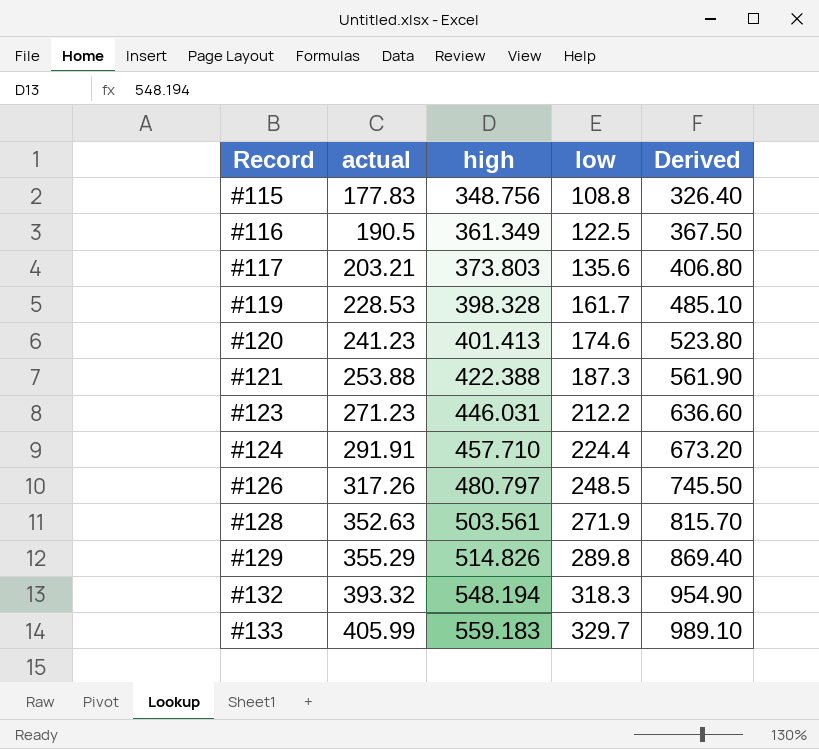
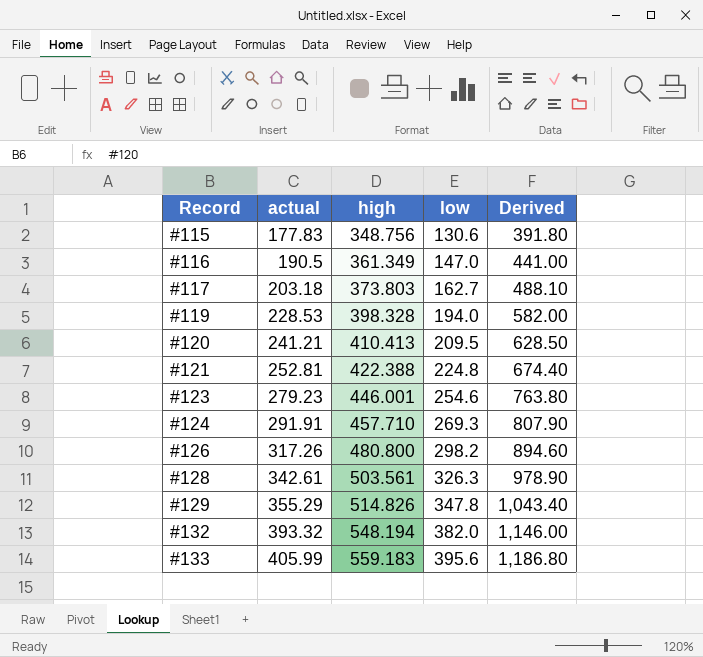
#115 | low: 108.8 -> 130.6
#115 | Derived: 326.40 -> 391.80
#116 | low: 122.5 -> 147.0
#116 | Derived: 367.50 -> 441.00
#117 | actual: 203.21 -> 203.18
#117 | low: 135.6 -> 162.7
#117 | Derived: 406.80 -> 488.10
#119 | low: 161.7 -> 194.0
#119 | Derived: 485.10 -> 582.00
#120 | actual: 241.23 -> 241.21
#120 | high: 401.413 -> 410.413
#120 | low: 174.6 -> 209.5
#120 | Derived: 523.80 -> 628.50
#121 | actual: 253.88 -> 252.81
#121 | low: 187.3 -> 224.8
#121 | Derived: 561.90 -> 674.40
#123 | actual: 271.23 -> 279.23
#123 | high: 446.031 -> 446.001
#123 | low: 212.2 -> 254.6
#123 | Derived: 636.60 -> 763.80
#124 | low: 224.4 -> 269.3
#124 | Derived: 673.20 -> 807.90
#126 | high: 480.797 -> 480.800
#126 | low: 248.5 -> 298.2
#126 | Derived: 745.50 -> 894.60
#128 | actual: 352.63 -> 342.61
#128 | low: 271.9 -> 326.3
#128 | Derived: 815.70 -> 978.90
#129 | low: 289.8 -> 347.8
#129 | Derived: 869.40 -> 1,043.40
#132 | low: 318.3 -> 382.0
#132 | Derived: 954.90 -> 1,146.00
#133 | low: 329.7 -> 395.6
#133 | Derived: 989.10 -> 1,186.80

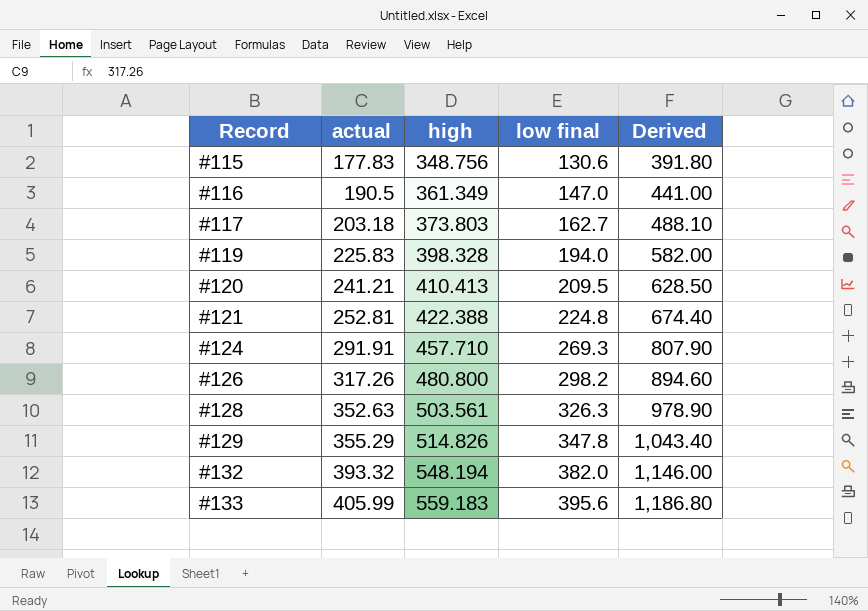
column name: low -> low final
row #123: 279.23 | 446.001 | 254.6 | 763.80 -> none
#119 | actual: 228.53 -> 225.83
#128 | actual: 342.61 -> 352.63

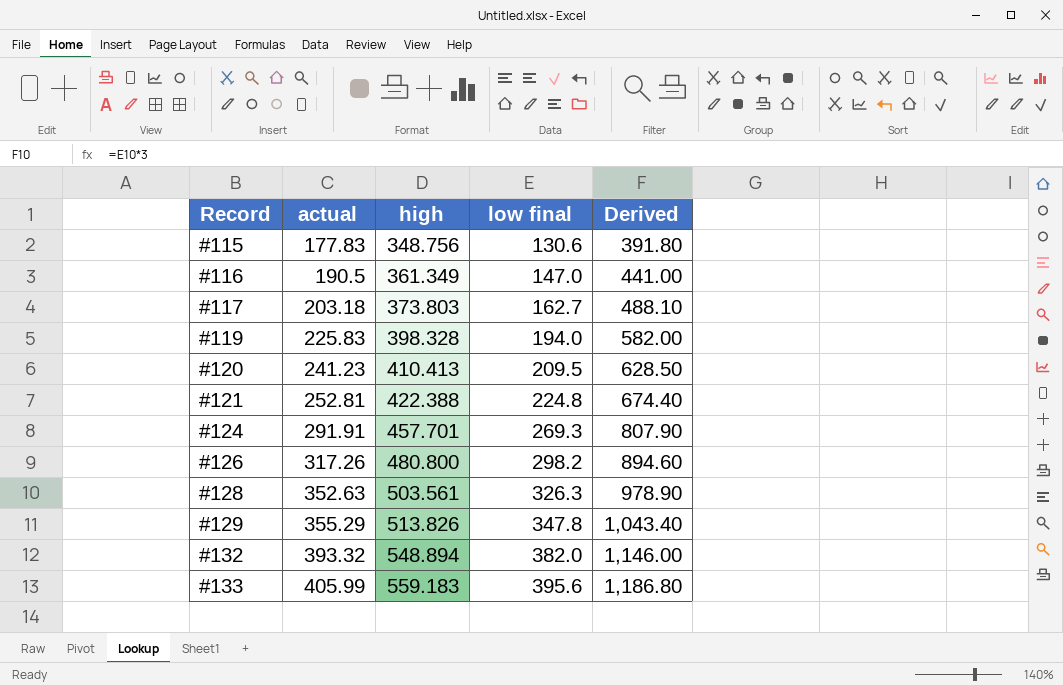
#120 | actual: 241.21 -> 241.23
#124 | high: 457.710 -> 457.701
#129 | high: 514.826 -> 513.826
#132 | high: 548.194 -> 548.894

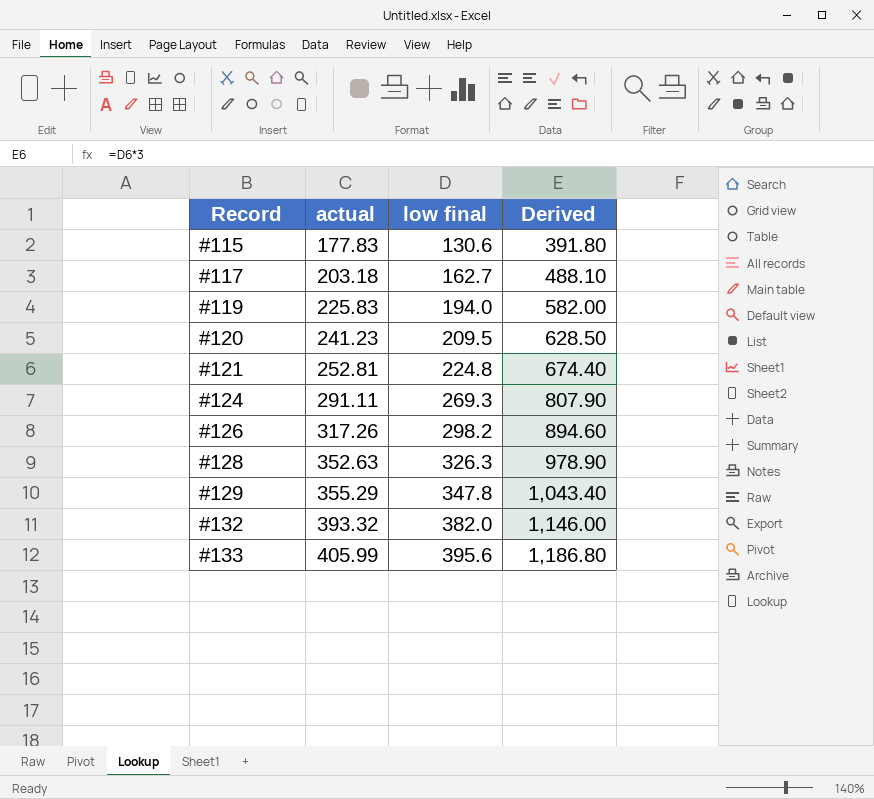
column high | position: 3 -> none
row #116: 190.5 | 361.349 | 147.0 | 441.00 -> none
#124 | actual: 291.91 -> 291.11

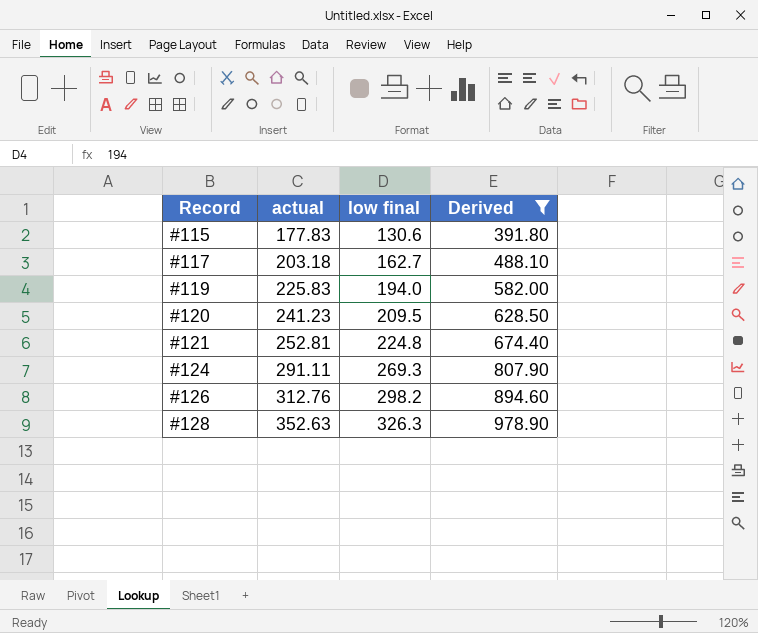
filter: none -> Derived <= 978.90
#126 | actual: 317.26 -> 312.76

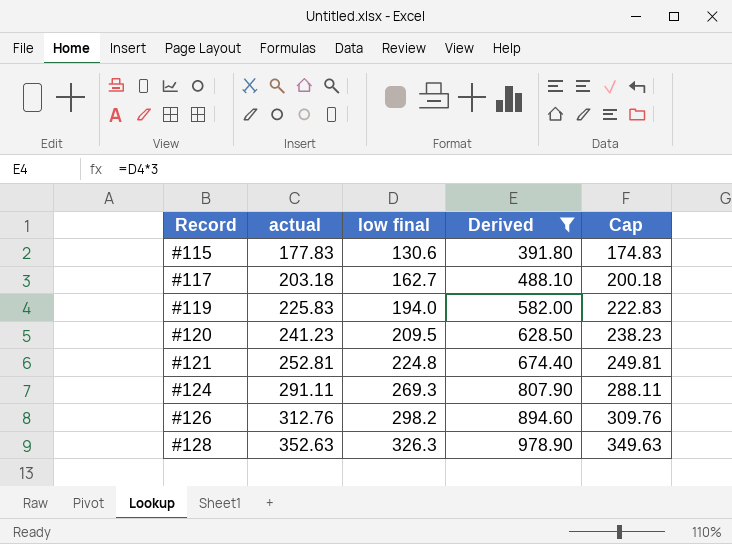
column Cap | formula: none -> [actual] - 3

